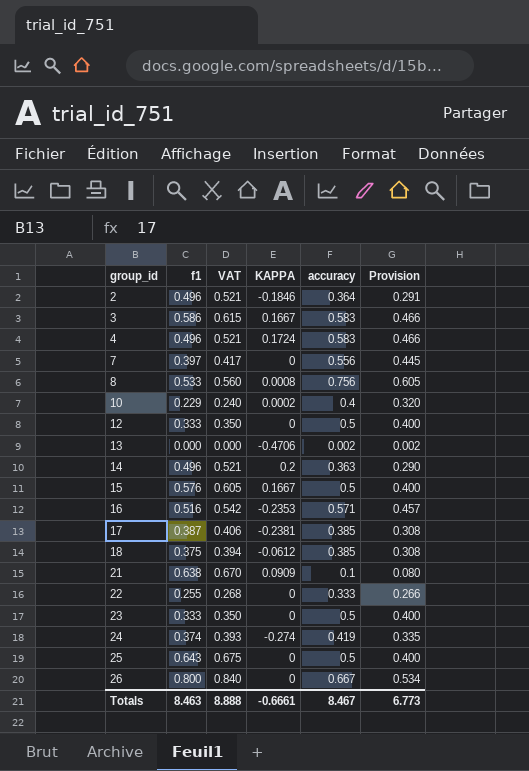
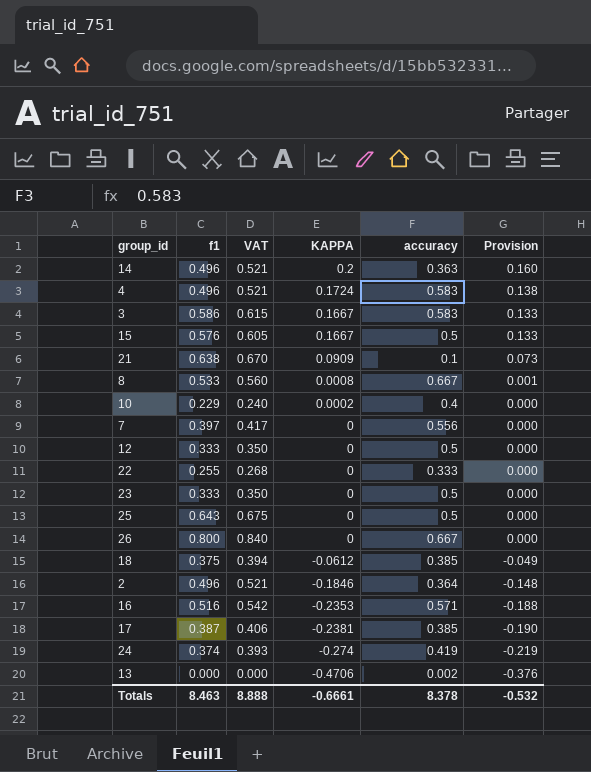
row order: group_id ascending -> KAPPA descending
column Provision | formula: [accuracy] * 0.8 -> [KAPPA] * 0.8
8 | accuracy: 0.756 -> 0.667
Totals | accuracy: 8.467 -> 8.378
Totals | Provision: 6.773 -> -0.532

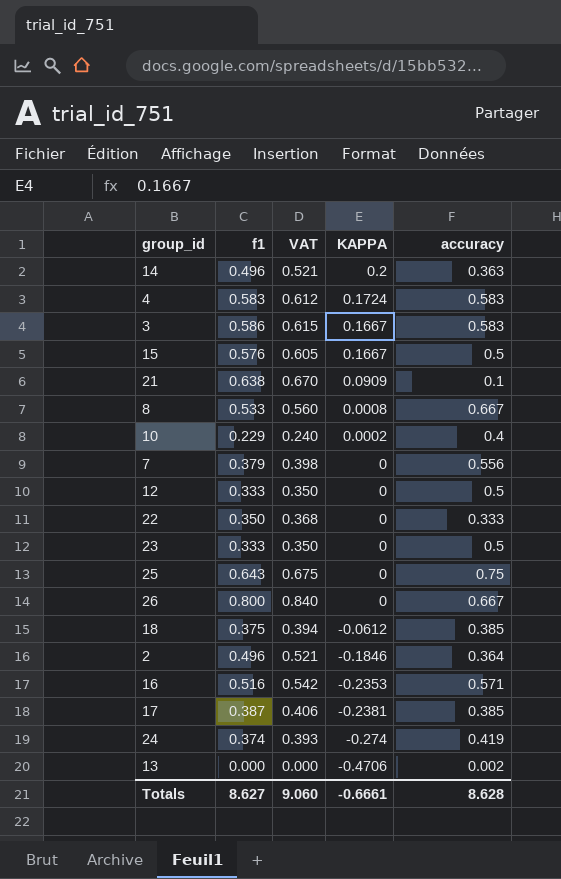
column Provision | formula: [KAPPA] * 0.8 -> none
4 | f1: 0.496 -> 0.583
4 | VAT: 0.521 -> 0.612
7 | f1: 0.397 -> 0.379
7 | VAT: 0.417 -> 0.398
22 | f1: 0.255 -> 0.350
22 | VAT: 0.268 -> 0.368
25 | accuracy: 0.5 -> 0.75
Totals | f1: 8.463 -> 8.627
Totals | VAT: 8.888 -> 9.060
Totals | accuracy: 8.378 -> 8.628

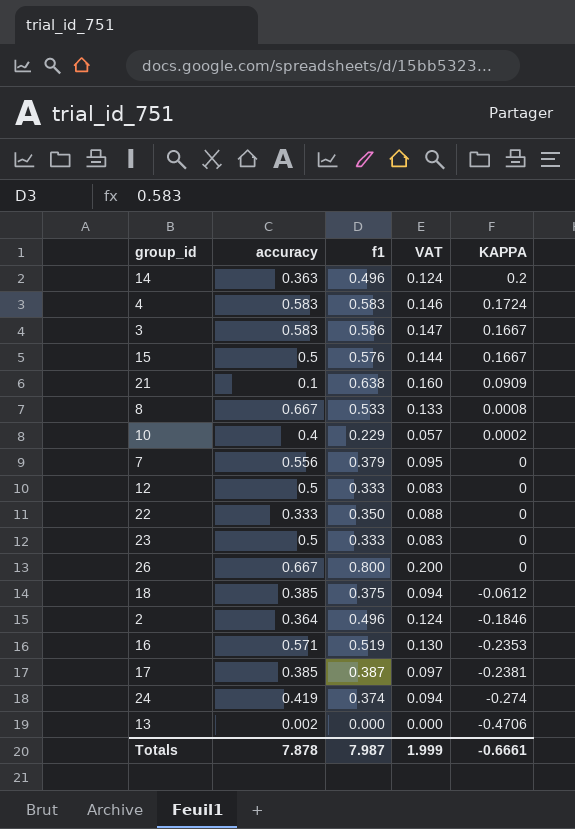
column accuracy | position: 5 -> 2
column VAT | formula: [f1] * 1.05 -> [f1] * 0.25
row 25: 0.643 | 0.675 | 0 | 0.75 -> none
16 | f1: 0.516 -> 0.519
Totals | accuracy: 8.628 -> 7.878
Totals | f1: 8.627 -> 7.987
Totals | VAT: 9.060 -> 1.999

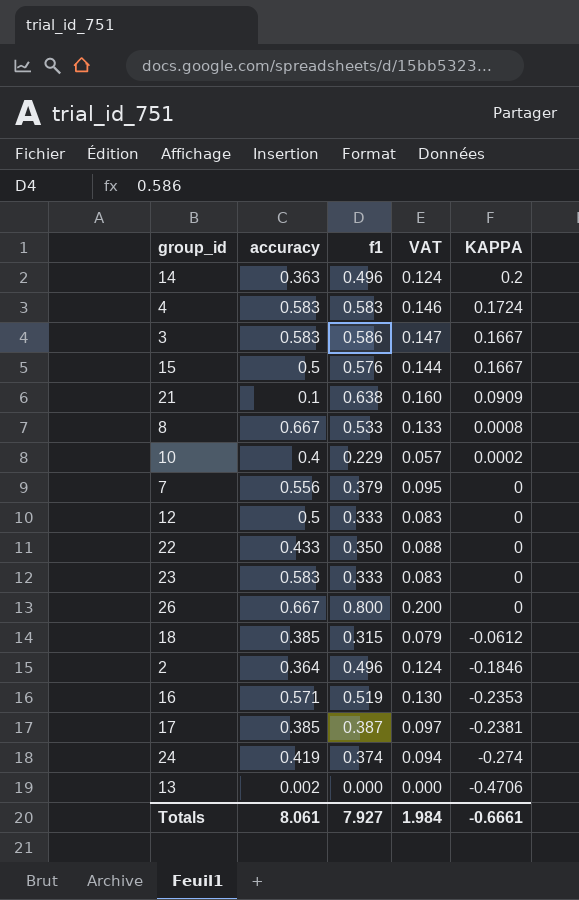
22 | accuracy: 0.333 -> 0.433
23 | accuracy: 0.5 -> 0.583
18 | f1: 0.375 -> 0.315
18 | VAT: 0.094 -> 0.079
Totals | accuracy: 7.878 -> 8.061
Totals | f1: 7.987 -> 7.927
Totals | VAT: 1.999 -> 1.984

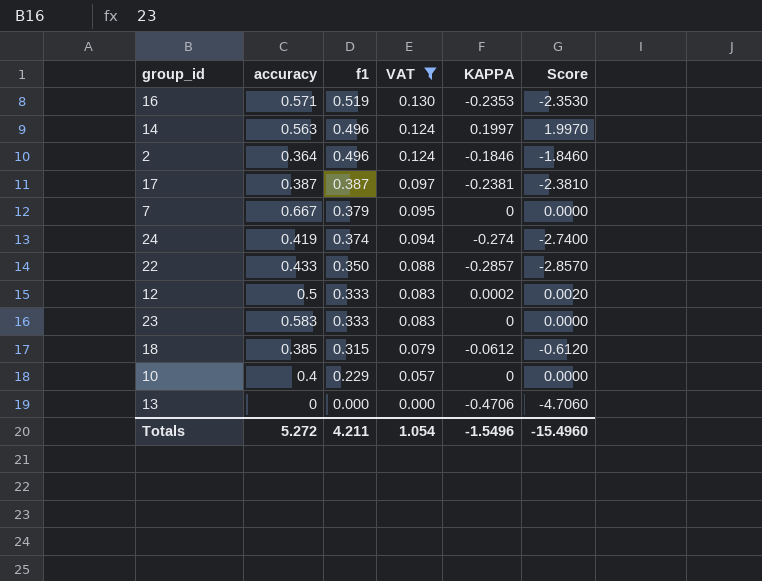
filter: none -> VAT <= 0.130
row order: KAPPA descending -> f1 descending
column Score | formula: none -> [KAPPA] * 10
14 | accuracy: 0.363 -> 0.563
14 | KAPPA: 0.2 -> 0.1997
17 | accuracy: 0.385 -> 0.387
7 | accuracy: 0.556 -> 0.667
22 | KAPPA: 0 -> -0.2857
12 | KAPPA: 0 -> 0.0002
10 | KAPPA: 0.0002 -> 0
13 | accuracy: 0.002 -> 0
Totals | accuracy: 8.061 -> 5.272
Totals | f1: 7.927 -> 4.211
Totals | VAT: 1.984 -> 1.054
Totals | KAPPA: -0.6661 -> -1.5496

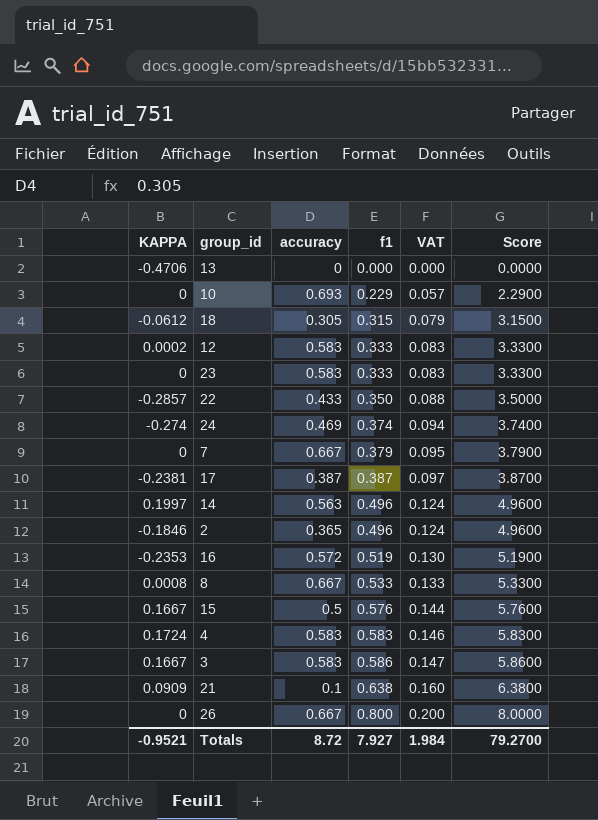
filter: VAT <= 0.130 -> none
row order: f1 descending -> f1 ascending
column KAPPA | position: 5 -> 1
column Score | formula: [KAPPA] * 10 -> [f1] * 10
10 | accuracy: 0.4 -> 0.693
18 | accuracy: 0.385 -> 0.305
12 | accuracy: 0.5 -> 0.583
24 | accuracy: 0.419 -> 0.469
2 | accuracy: 0.364 -> 0.365
16 | accuracy: 0.571 -> 0.572
Totals | KAPPA: -1.5496 -> -0.9521
Totals | accuracy: 5.272 -> 8.72
Totals | f1: 4.211 -> 7.927
Totals | VAT: 1.054 -> 1.984
Totals | Score: -15.4960 -> 79.2700

